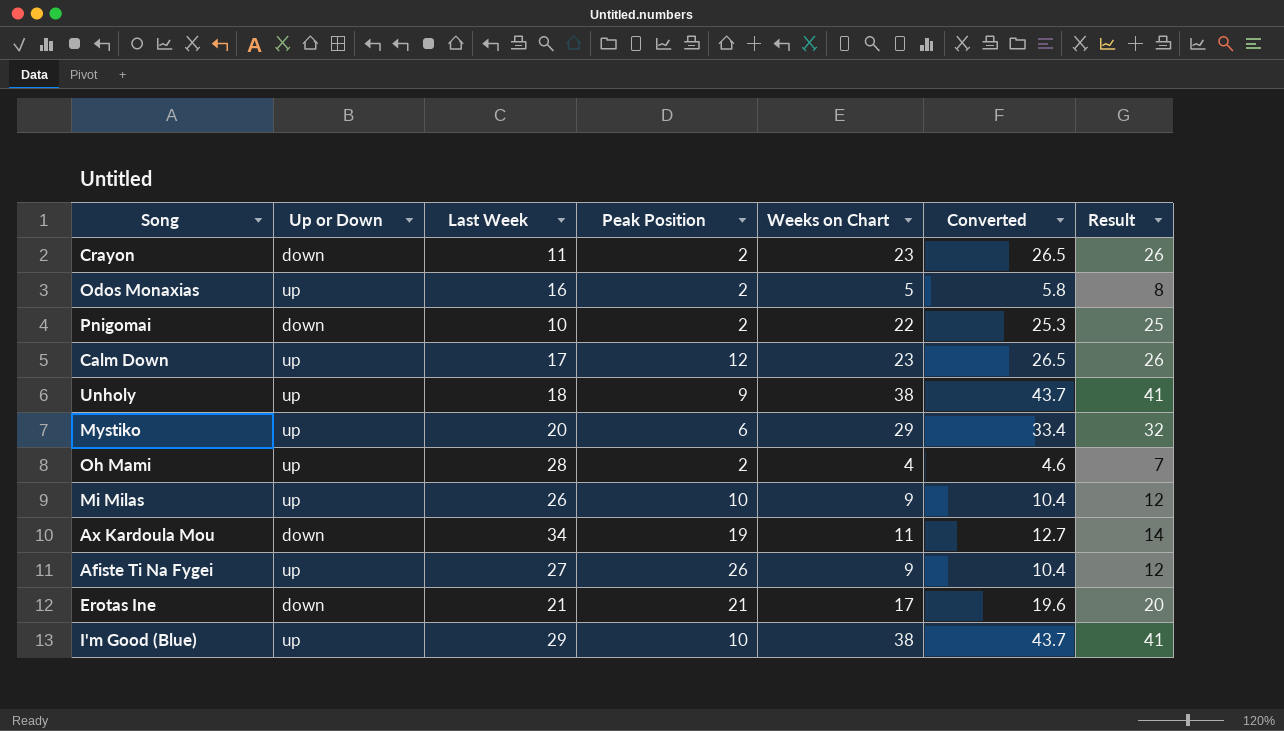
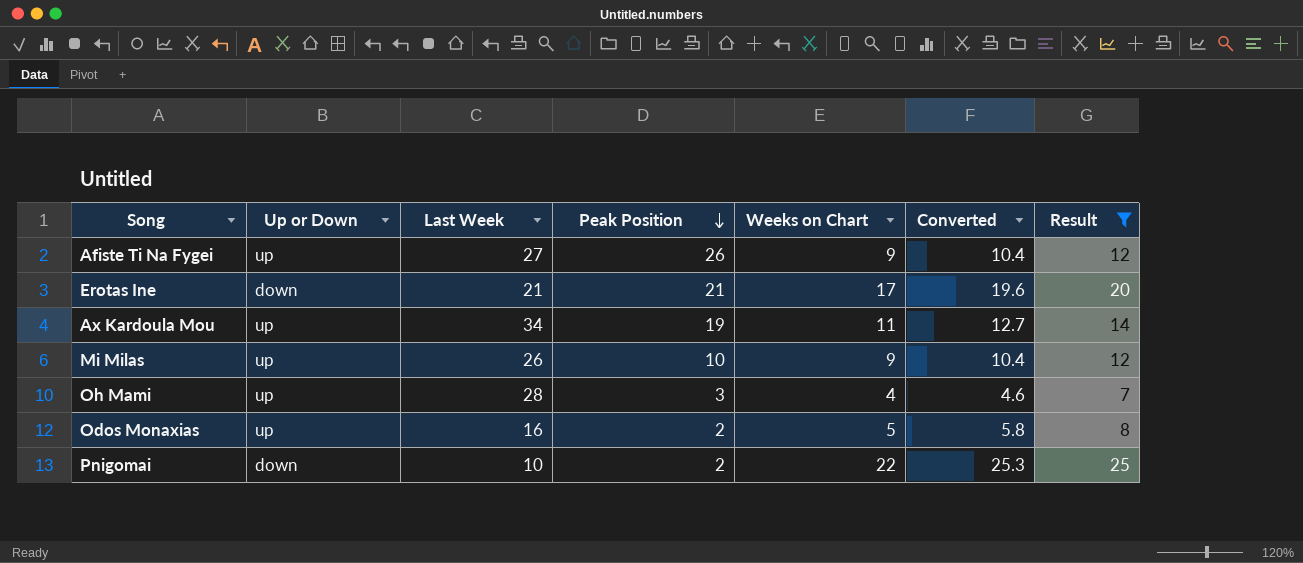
filter: none -> Result <= 25
row order: none -> Peak Position descending
Ax Kardoula Mou | Up or Down: down -> up
Oh Mami | Peak Position: 2 -> 3

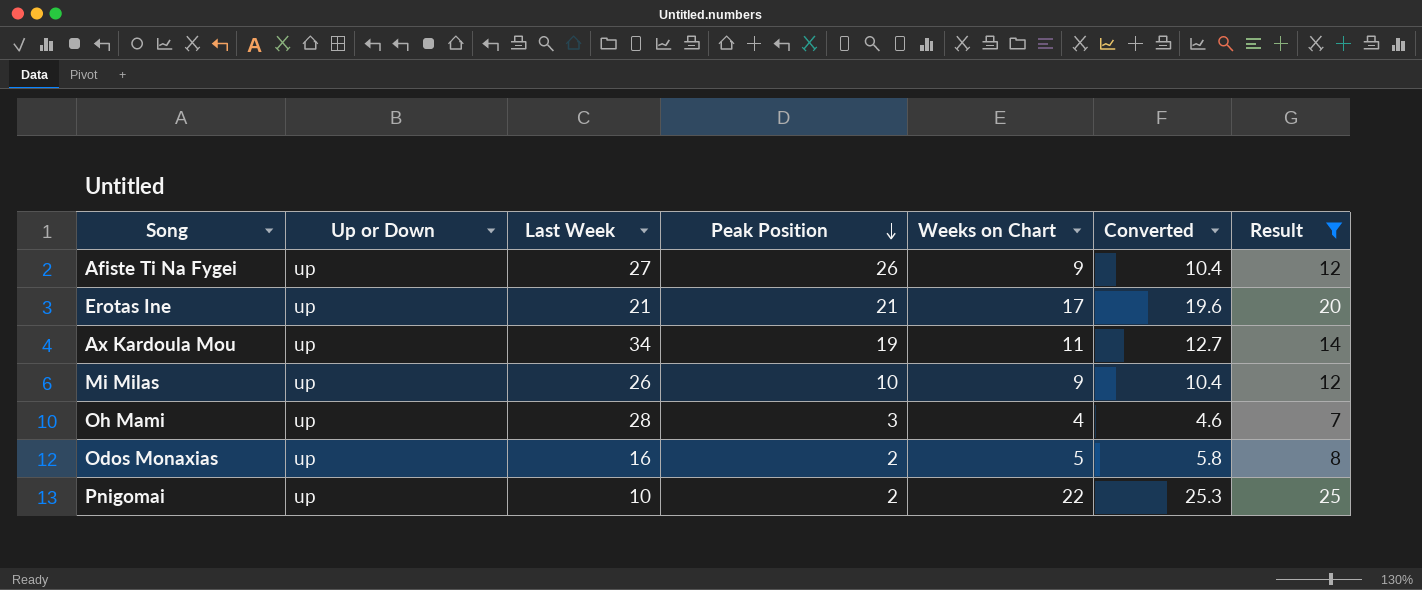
Erotas Ine | Up or Down: down -> up
Pnigomai | Up or Down: down -> up

